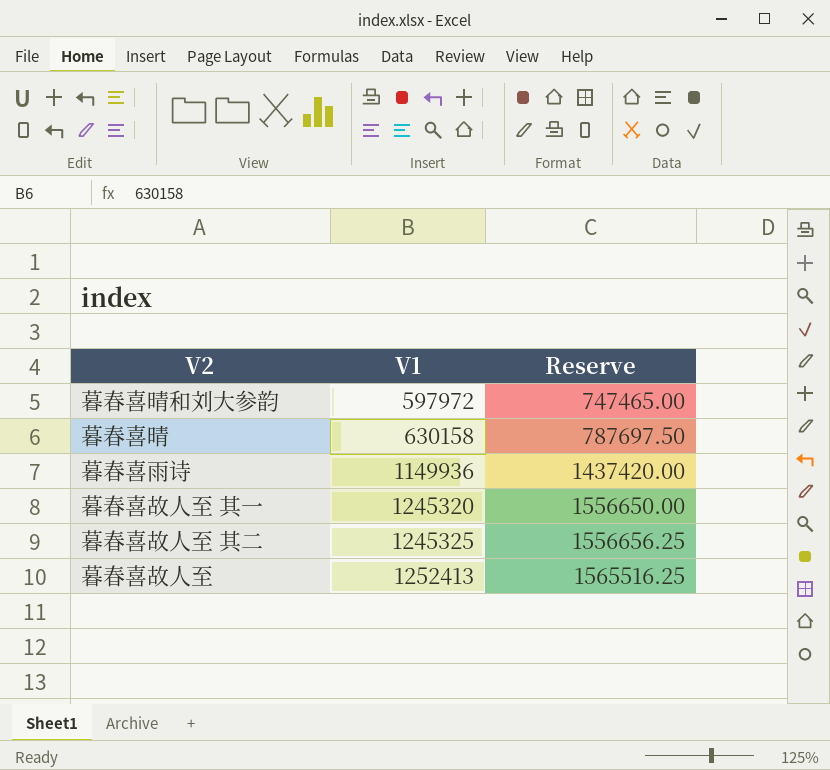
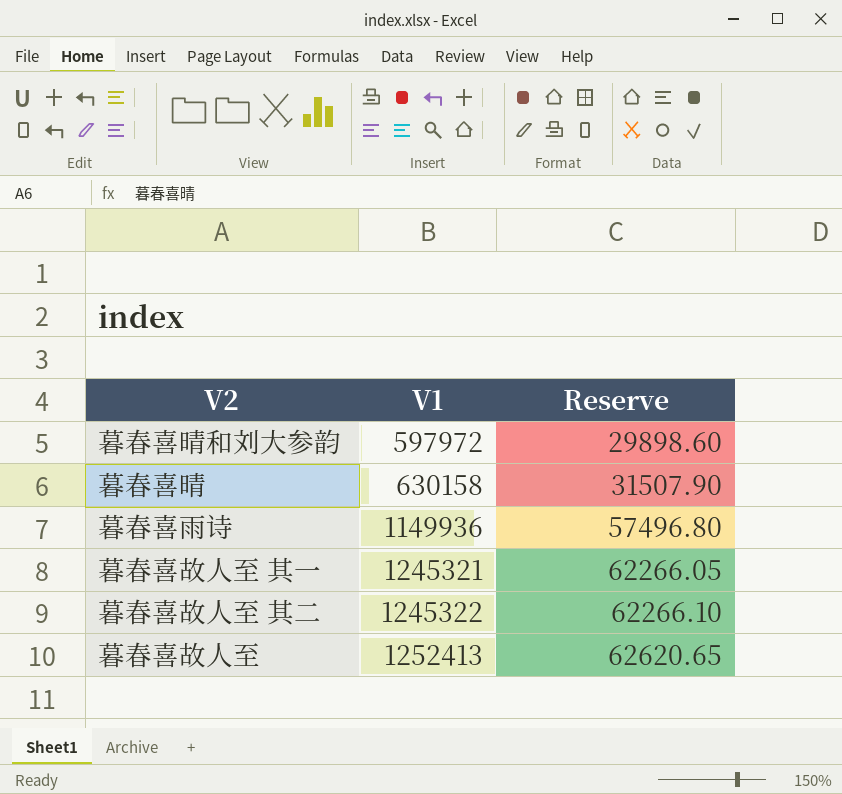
column Reserve | formula: [V1] * 1.25 -> [V1] * 0.05
暮春喜故人至 其一 | V1: 1245320 -> 1245321
暮春喜故人至 其二 | V1: 1245325 -> 1245322

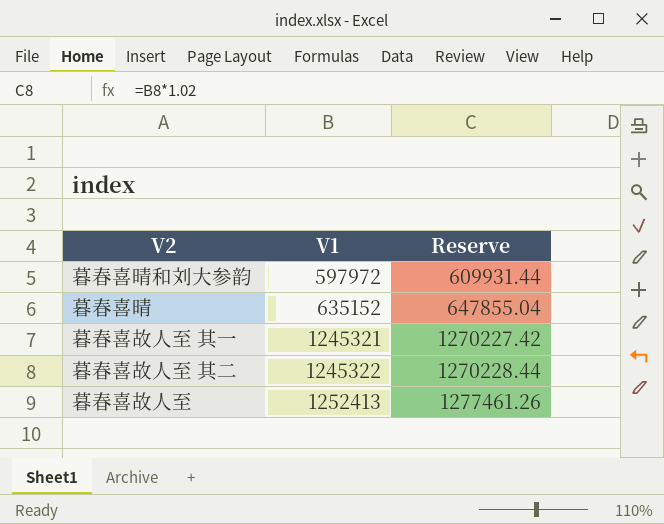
column Reserve | formula: [V1] * 0.05 -> [V1] * 1.02
row 暮春喜雨诗: 1149936 | 57496.80 -> none
暮春喜晴 | V1: 630158 -> 635152

